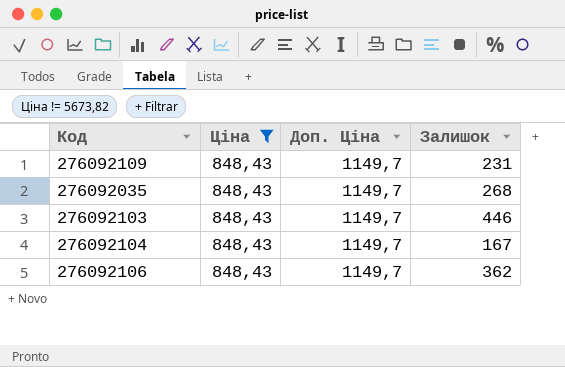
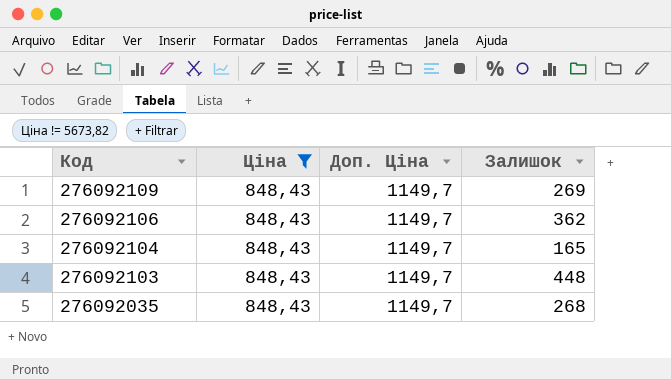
row order: none -> Код descending
276092109 | Залишок: 231 -> 269
276092104 | Залишок: 167 -> 165
276092103 | Залишок: 446 -> 448

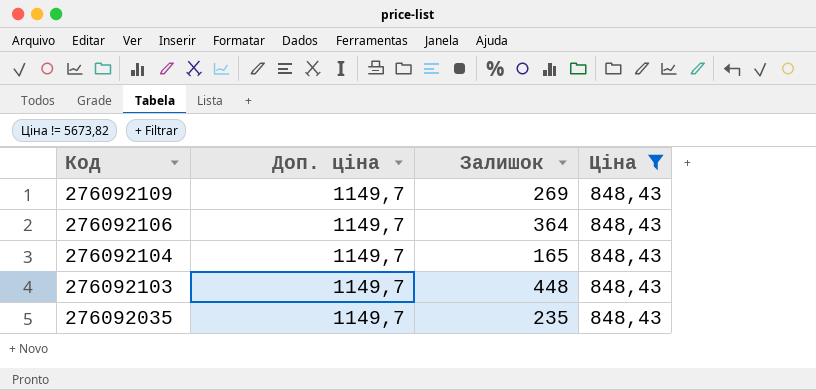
column name: Доп. Ціна -> Доп. ціна
column Ціна | position: 2 -> 4
276092106 | Залишок: 362 -> 364
276092035 | Залишок: 268 -> 235

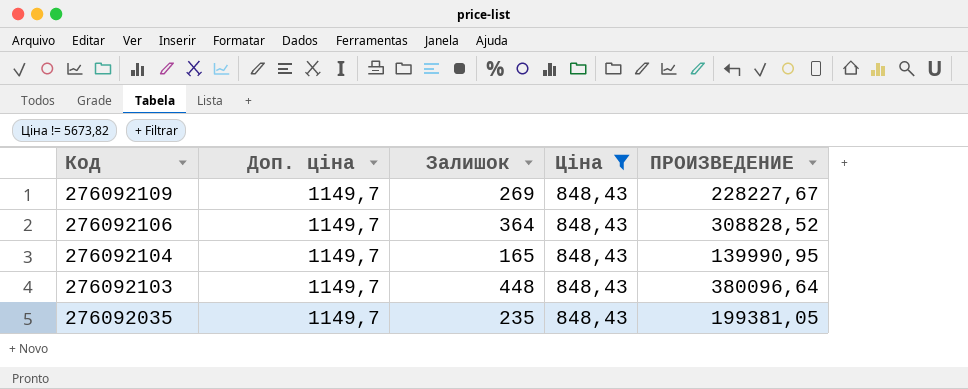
column ПРОИЗВЕДЕНИЕ | formula: none -> [Залишок] * [Ціна]

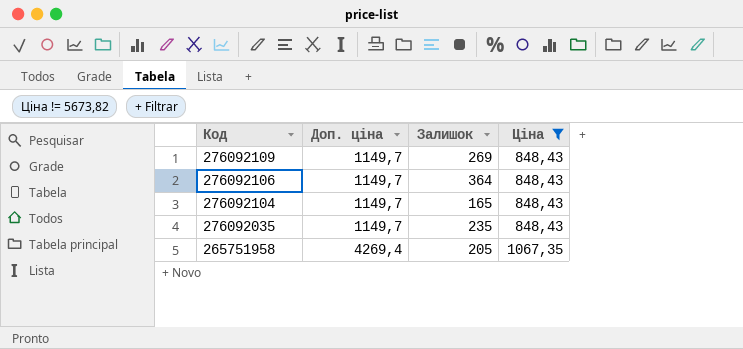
column ПРОИЗВЕДЕНИЕ | formula: [Залишок] * [Ціна] -> none
row 276092103: 1149,7 | 448 | 848,43 | 380096,64 -> none
row 265751958: none -> 4269,4 | 205 | 1067,35

